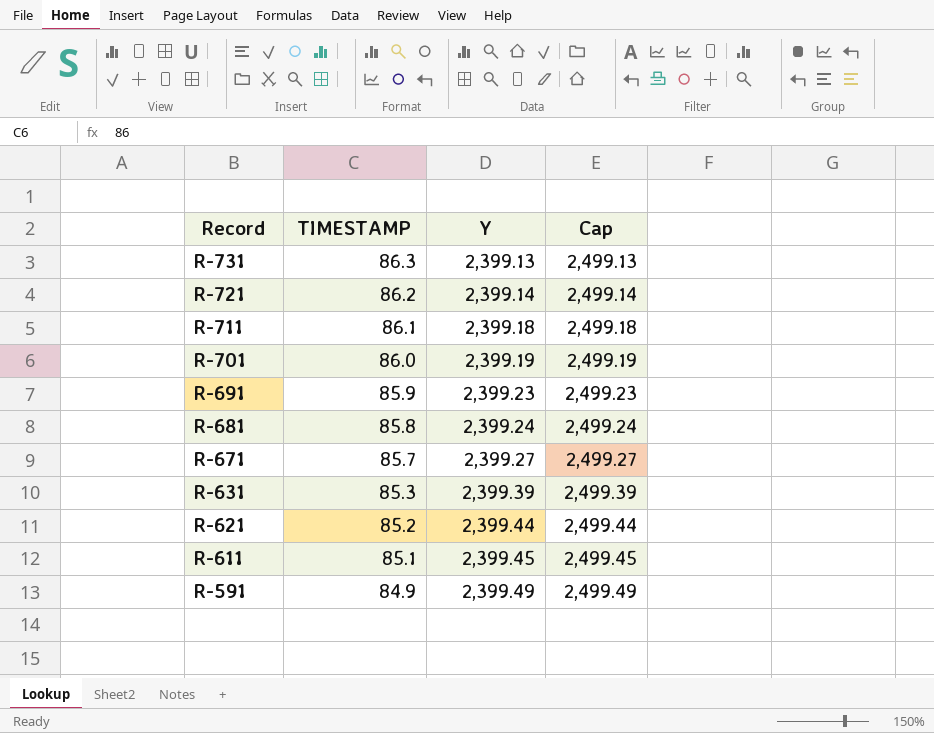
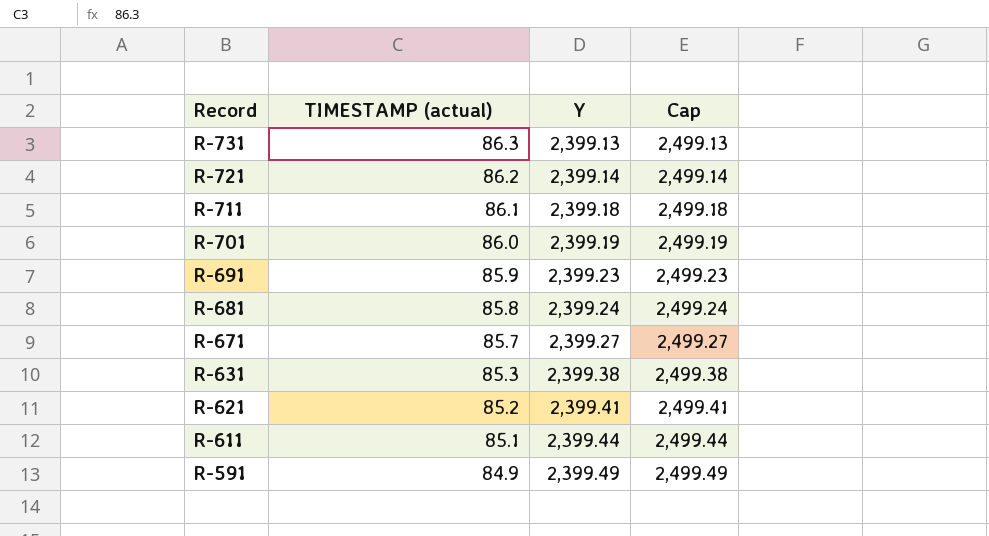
column name: TIMESTAMP -> TIMESTAMP (actual)
R-631 | Y: 2,399.39 -> 2,399.38
R-631 | Cap: 2,499.39 -> 2,499.38
R-621 | Y: 2,399.44 -> 2,399.41
R-621 | Cap: 2,499.44 -> 2,499.41
R-611 | Y: 2,399.45 -> 2,399.44
R-611 | Cap: 2,499.45 -> 2,499.44

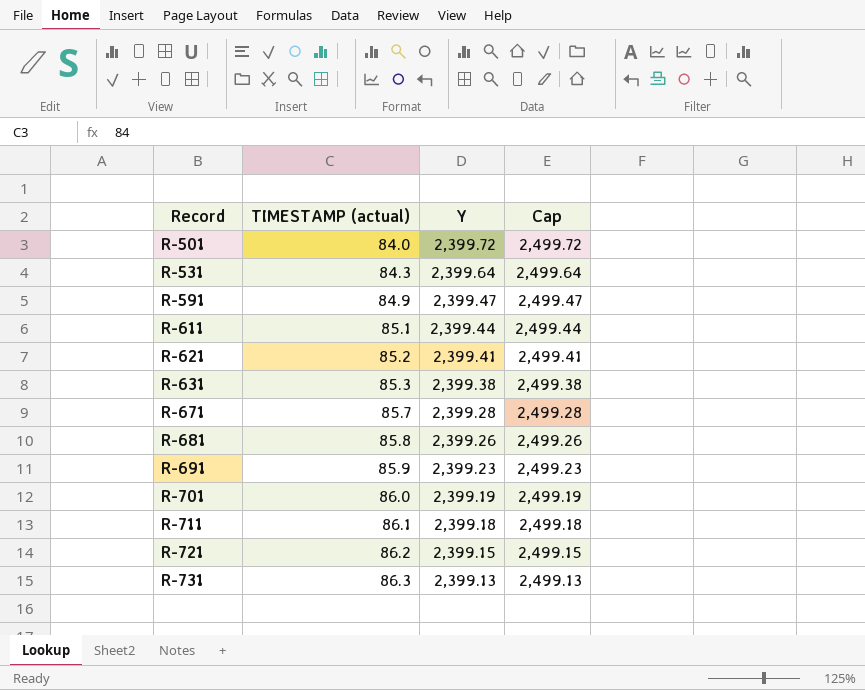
row order: Record descending -> Record ascending
row R-501: none -> 84.0 | 2,399.72 | 2,499.72
row R-531: none -> 84.3 | 2,399.64 | 2,499.64
R-591 | Y: 2,399.49 -> 2,399.47
R-591 | Cap: 2,499.49 -> 2,499.47
R-671 | Y: 2,399.27 -> 2,399.28
R-671 | Cap: 2,499.27 -> 2,499.28
R-681 | Y: 2,399.24 -> 2,399.26
R-681 | Cap: 2,499.24 -> 2,499.26
R-721 | Y: 2,399.14 -> 2,399.15
R-721 | Cap: 2,499.14 -> 2,499.15

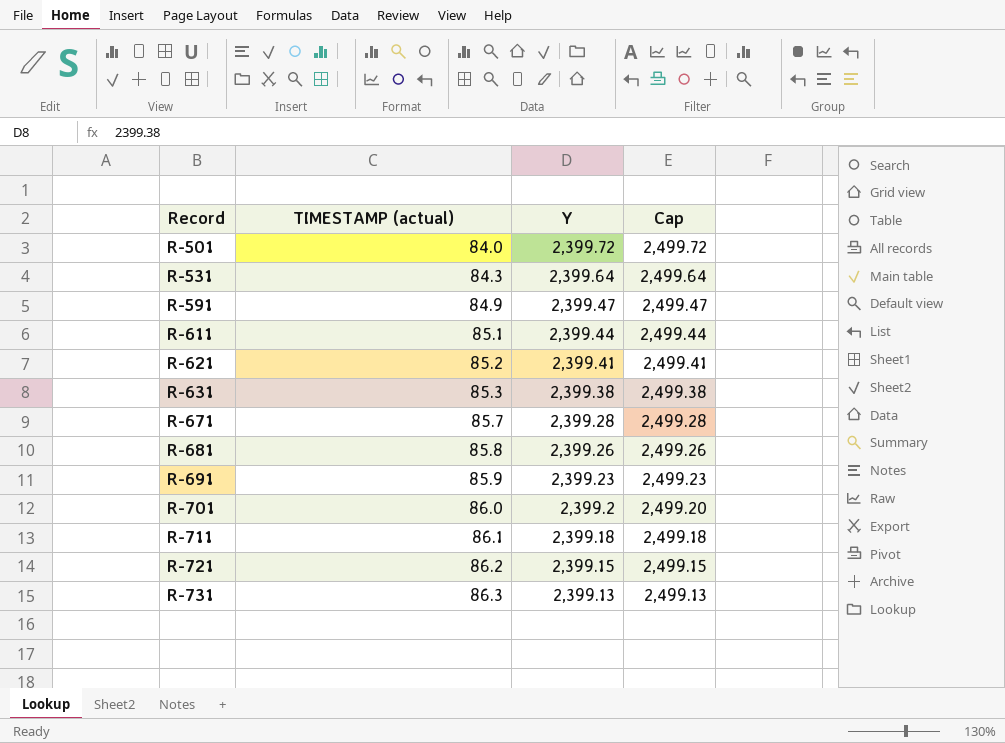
R-701 | Y: 2,399.19 -> 2,399.2
R-701 | Cap: 2,499.19 -> 2,499.20

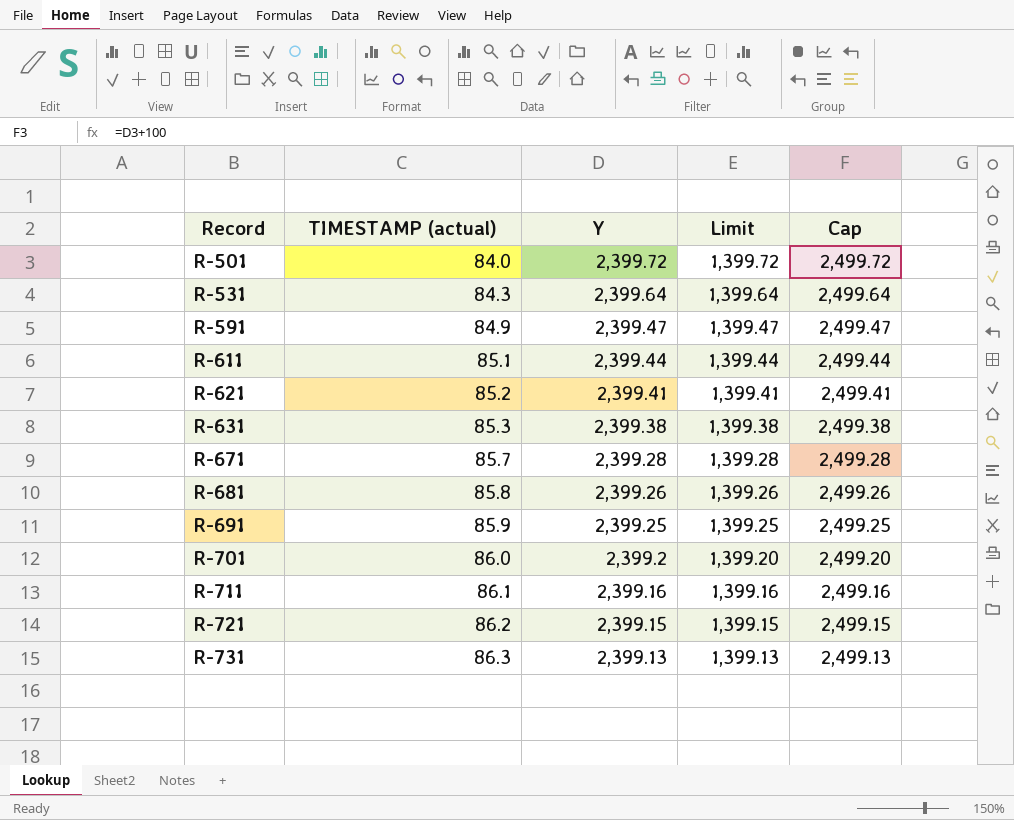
column Limit | formula: none -> [Y] - 1000
R-691 | Y: 2,399.23 -> 2,399.25
R-691 | Cap: 2,499.23 -> 2,499.25
R-711 | Y: 2,399.18 -> 2,399.16
R-711 | Cap: 2,499.18 -> 2,499.16

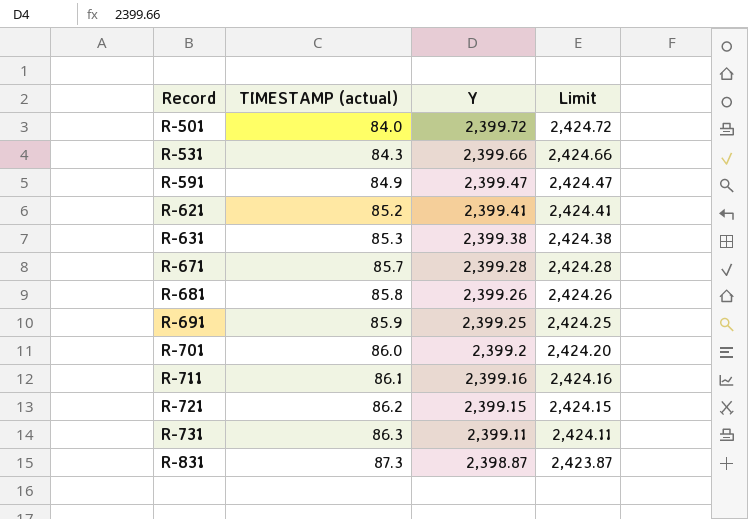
column Cap | formula: [Y] + 100 -> none
column Limit | formula: [Y] - 1000 -> [Y] + 25
row R-611: 85.1 | 2,399.44 | 1,399.44 | 2,499.44 -> none
R-531 | Y: 2,399.64 -> 2,399.66
R-731 | Y: 2,399.13 -> 2,399.11
row R-831: none -> 87.3 | 2,398.87 | 2,423.87

